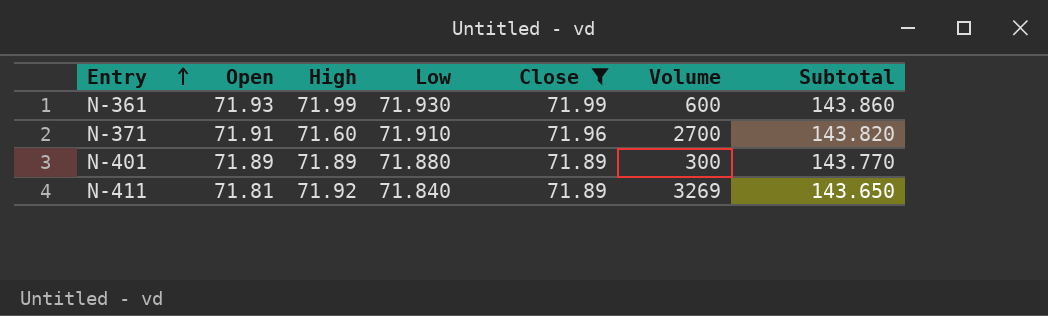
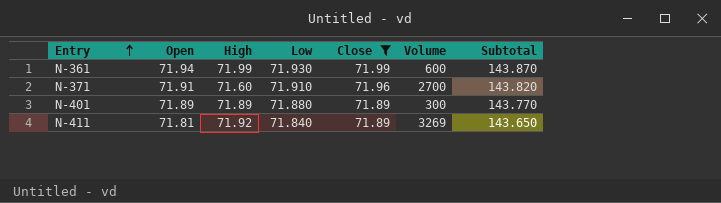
N-361 | Open: 71.93 -> 71.94
N-361 | Subtotal: 143.860 -> 143.870

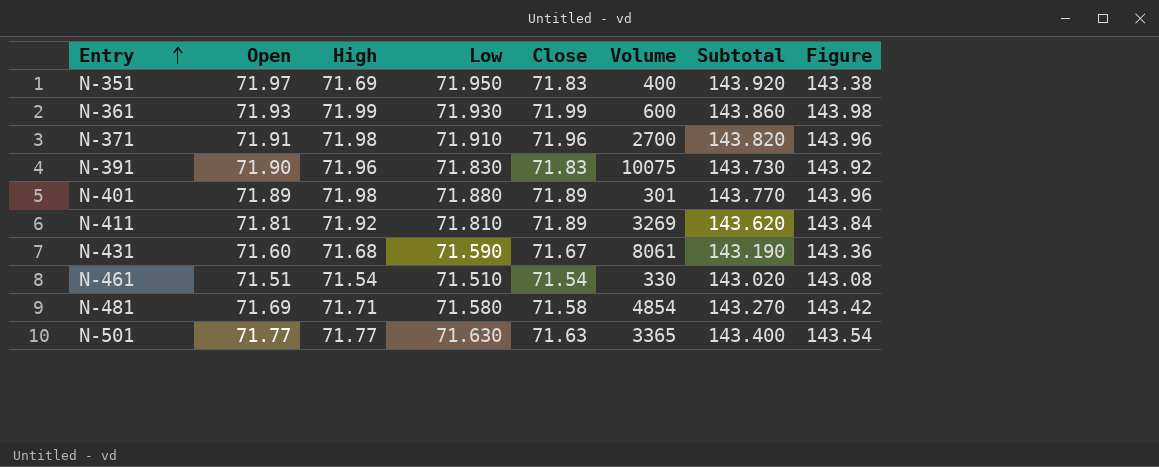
filter: Close >= 71.89 -> none
column Figure | formula: none -> [High] * 2
N-361 | Open: 71.94 -> 71.93
N-361 | Subtotal: 143.870 -> 143.860
N-371 | High: 71.60 -> 71.98
N-401 | High: 71.89 -> 71.98
N-401 | Volume: 300 -> 301
N-411 | Low: 71.840 -> 71.810
N-411 | Subtotal: 143.650 -> 143.620

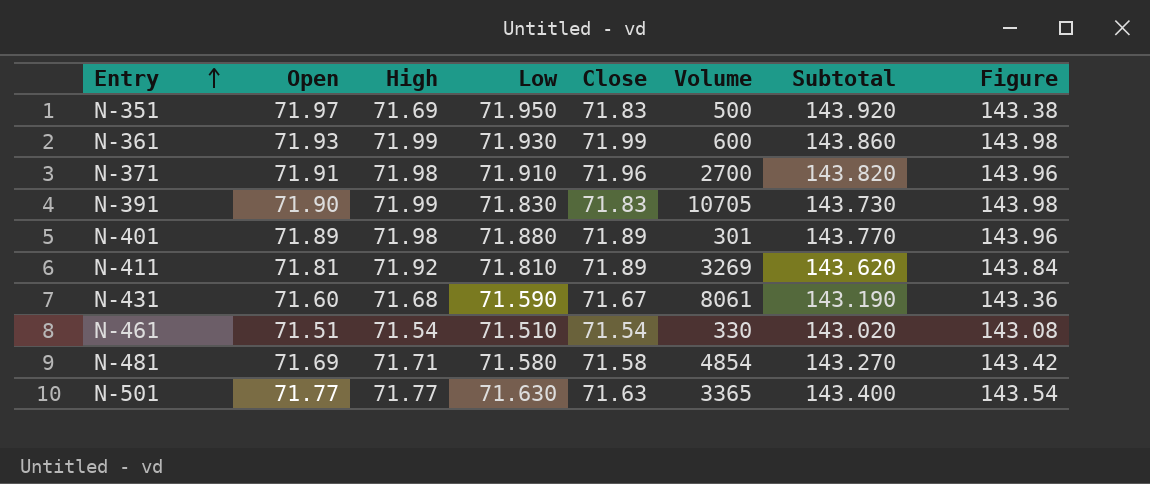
N-351 | Volume: 400 -> 500
N-391 | High: 71.96 -> 71.99
N-391 | Volume: 10075 -> 10705
N-391 | Figure: 143.92 -> 143.98

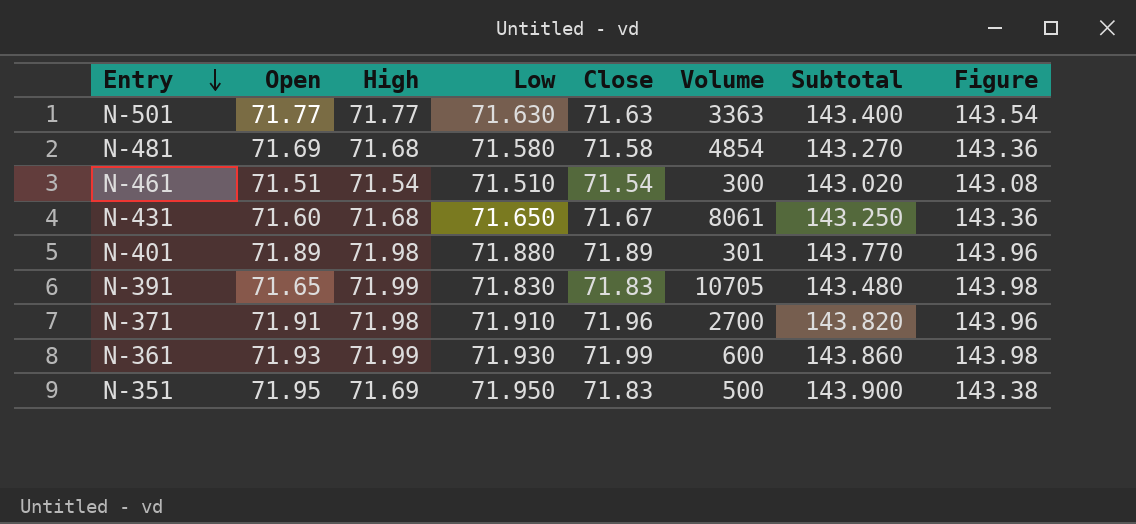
row order: Entry ascending -> Entry descending
row N-411: 71.81 | 71.92 | 71.810 | 71.89 | 3269 | 143.620 | 143.84 -> none
N-501 | Volume: 3365 -> 3363
N-481 | High: 71.71 -> 71.68
N-481 | Figure: 143.42 -> 143.36
N-461 | Volume: 330 -> 300
N-431 | Low: 71.590 -> 71.650
N-431 | Subtotal: 143.190 -> 143.250
N-391 | Open: 71.90 -> 71.65
N-391 | Subtotal: 143.730 -> 143.480
N-351 | Open: 71.97 -> 71.95
N-351 | Subtotal: 143.920 -> 143.900

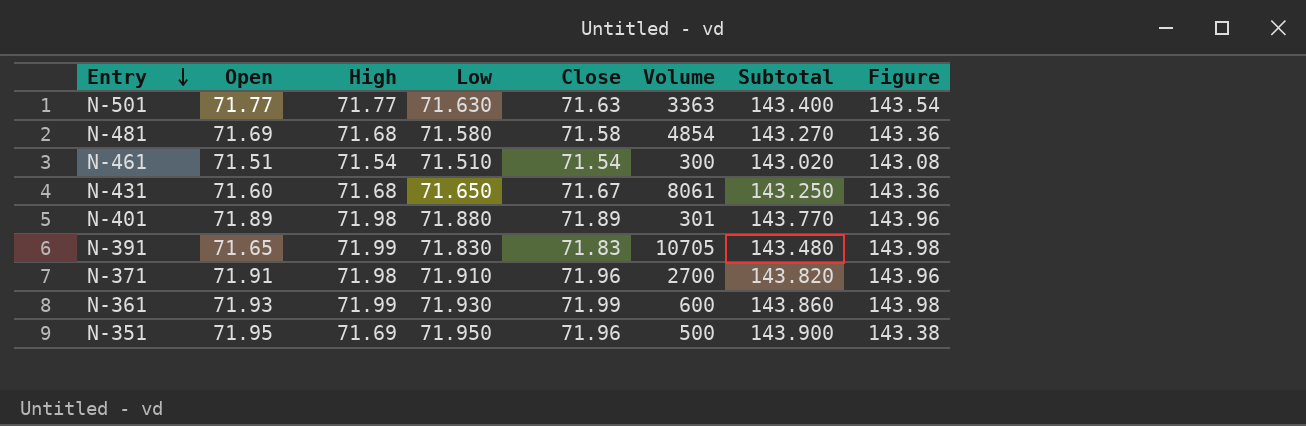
N-351 | Close: 71.83 -> 71.96

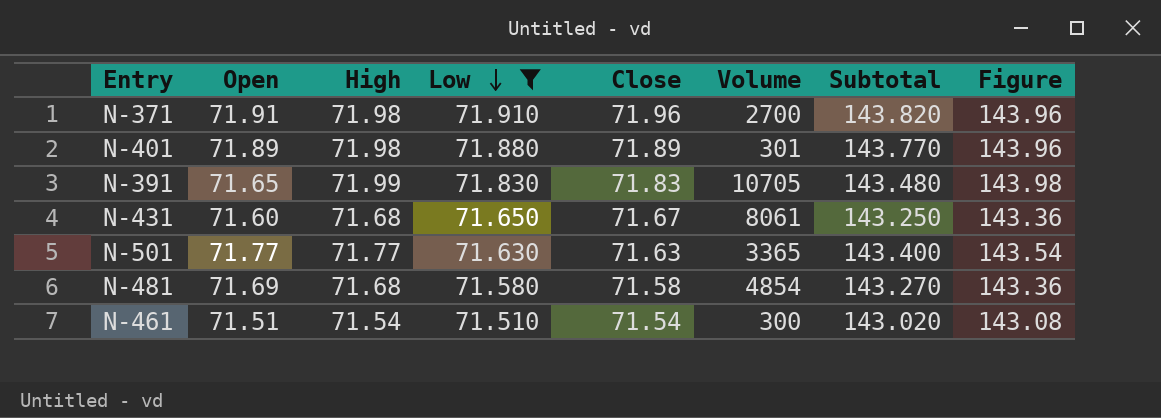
filter: none -> Low <= 71.910
row order: Entry descending -> Low descending
N-501 | Volume: 3363 -> 3365

